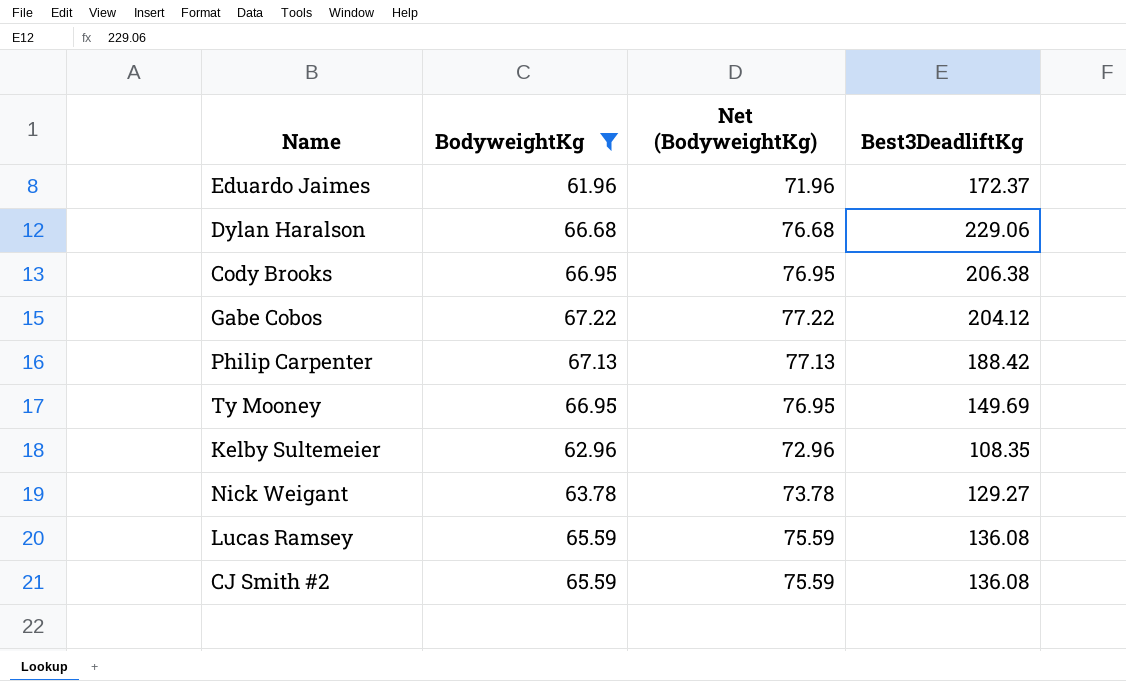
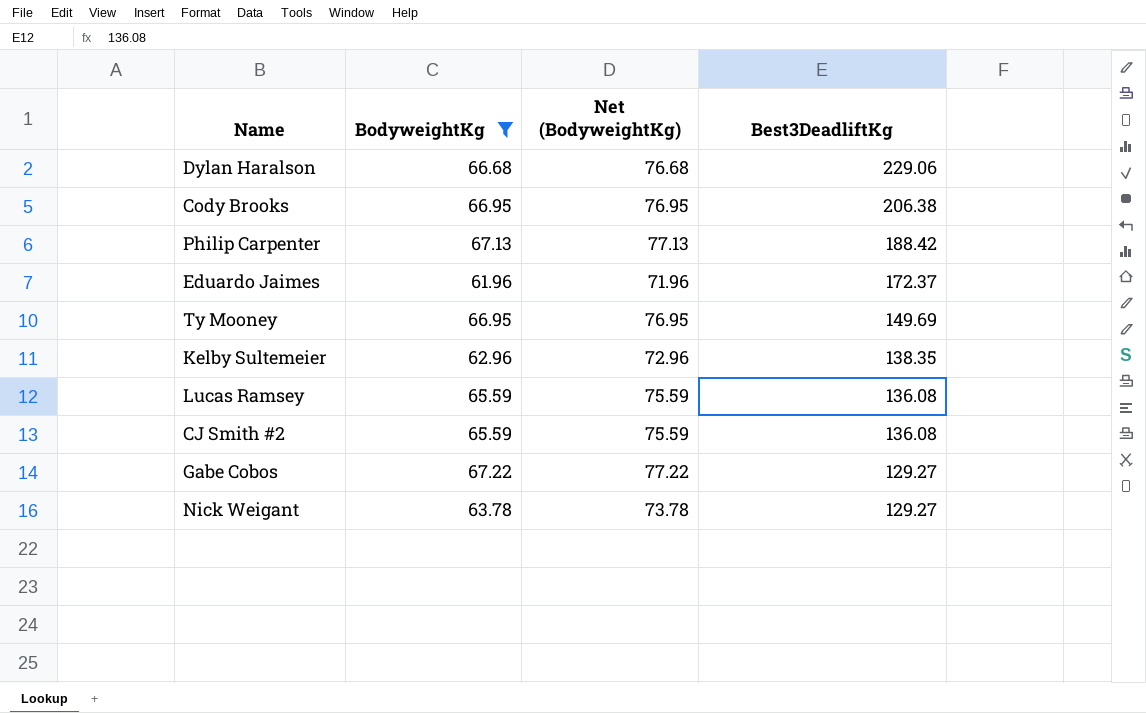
row order: none -> Best3DeadliftKg descending
Kelby Sultemeier | Best3DeadliftKg: 108.35 -> 138.35
Gabe Cobos | Best3DeadliftKg: 204.12 -> 129.27

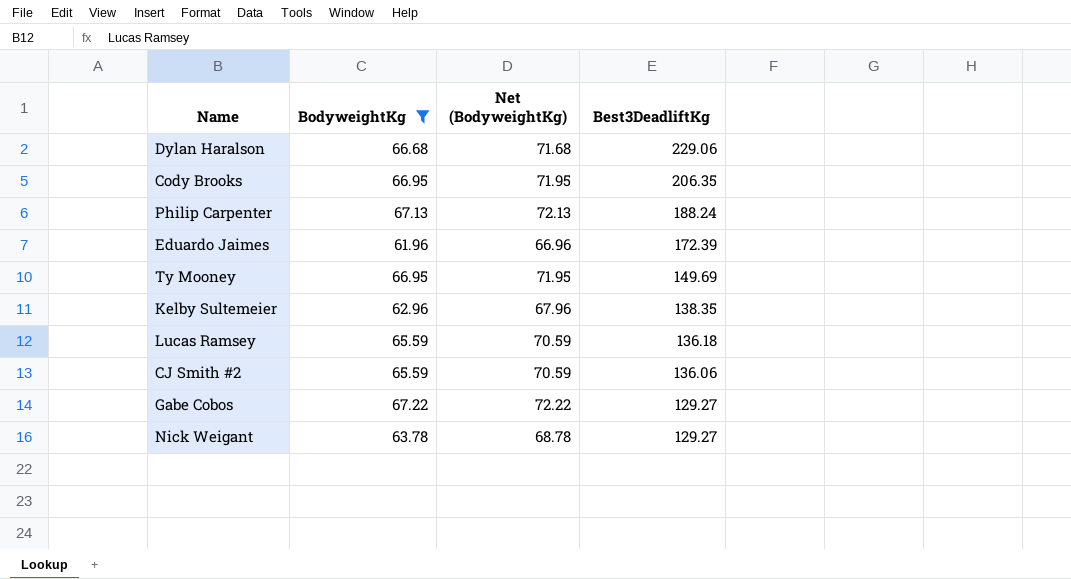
column Net (BodyweightKg) | formula: [BodyweightKg] + 10 -> [BodyweightKg] + 5
Cody Brooks | Best3DeadliftKg: 206.38 -> 206.35
Philip Carpenter | Best3DeadliftKg: 188.42 -> 188.24
Eduardo Jaimes | Best3DeadliftKg: 172.37 -> 172.39
Lucas Ramsey | Best3DeadliftKg: 136.08 -> 136.18
CJ Smith #2 | Best3DeadliftKg: 136.08 -> 136.06

